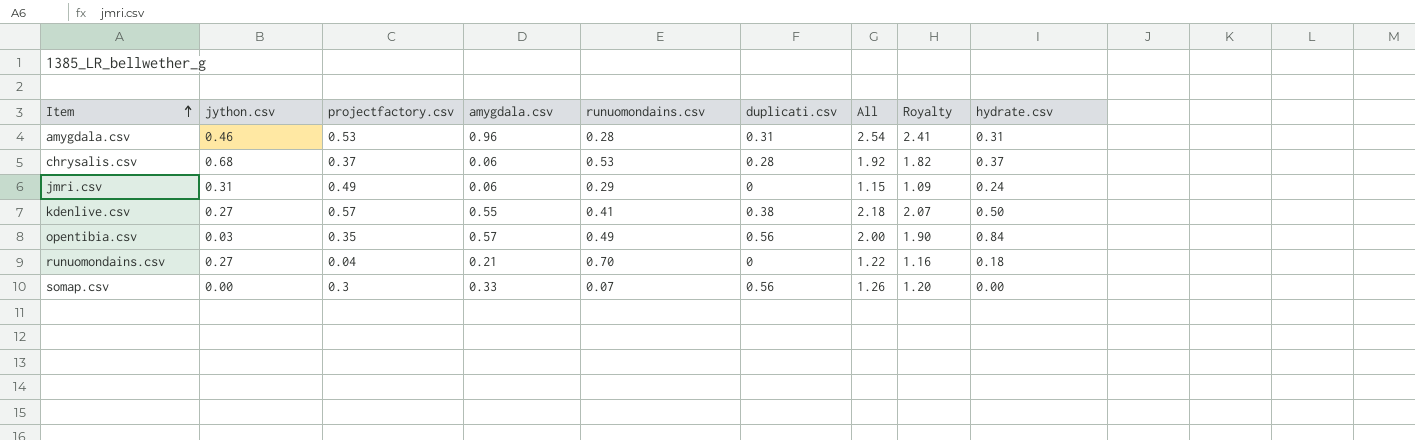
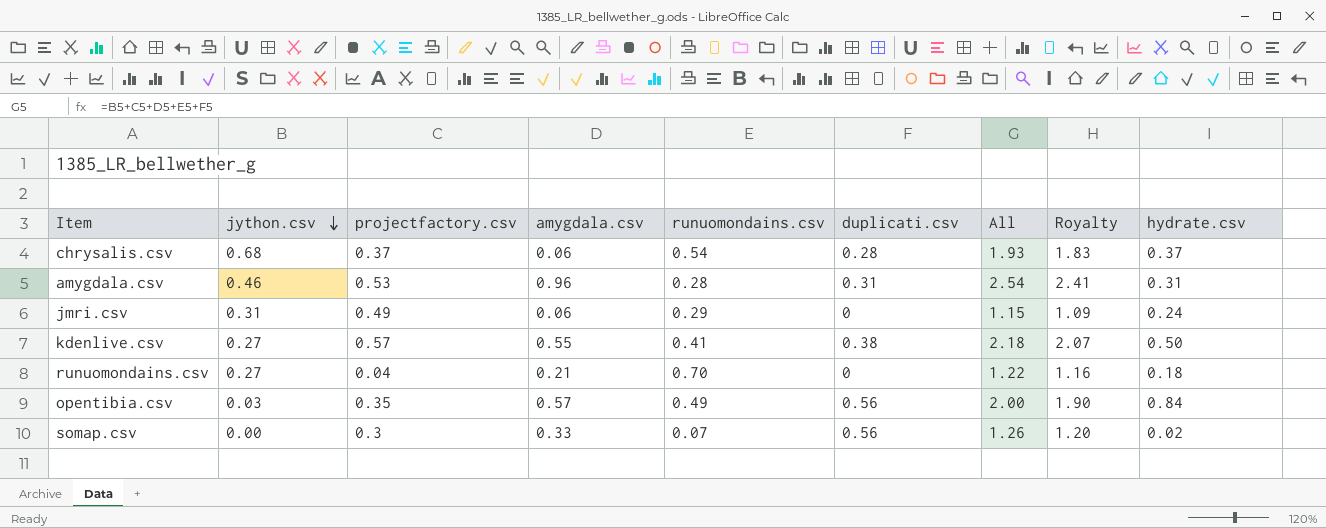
row order: Item ascending -> jython.csv descending
chrysalis.csv | runuomondains.csv: 0.53 -> 0.54
chrysalis.csv | All: 1.92 -> 1.93
chrysalis.csv | Royalty: 1.82 -> 1.83
somap.csv | hydrate.csv: 0.00 -> 0.02

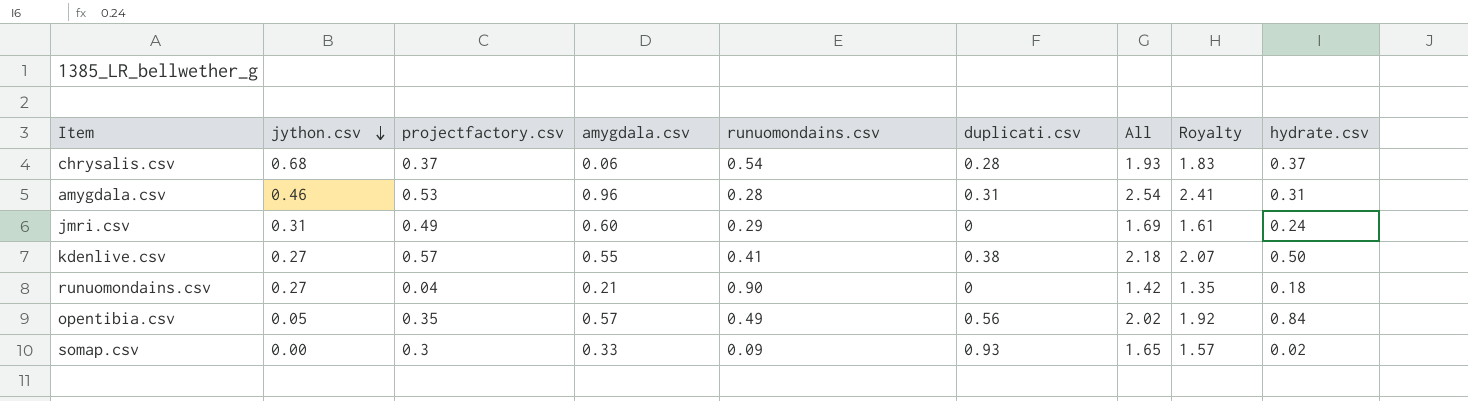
jmri.csv | amygdala.csv: 0.06 -> 0.60
jmri.csv | All: 1.15 -> 1.69
jmri.csv | Royalty: 1.09 -> 1.61
runuomondains.csv | runuomondains.csv: 0.70 -> 0.90
runuomondains.csv | All: 1.22 -> 1.42
runuomondains.csv | Royalty: 1.16 -> 1.35
opentibia.csv | jython.csv: 0.03 -> 0.05
opentibia.csv | All: 2.00 -> 2.02
opentibia.csv | Royalty: 1.90 -> 1.92
somap.csv | runuomondains.csv: 0.07 -> 0.09
somap.csv | duplicati.csv: 0.56 -> 0.93
somap.csv | All: 1.26 -> 1.65
somap.csv | Royalty: 1.20 -> 1.57

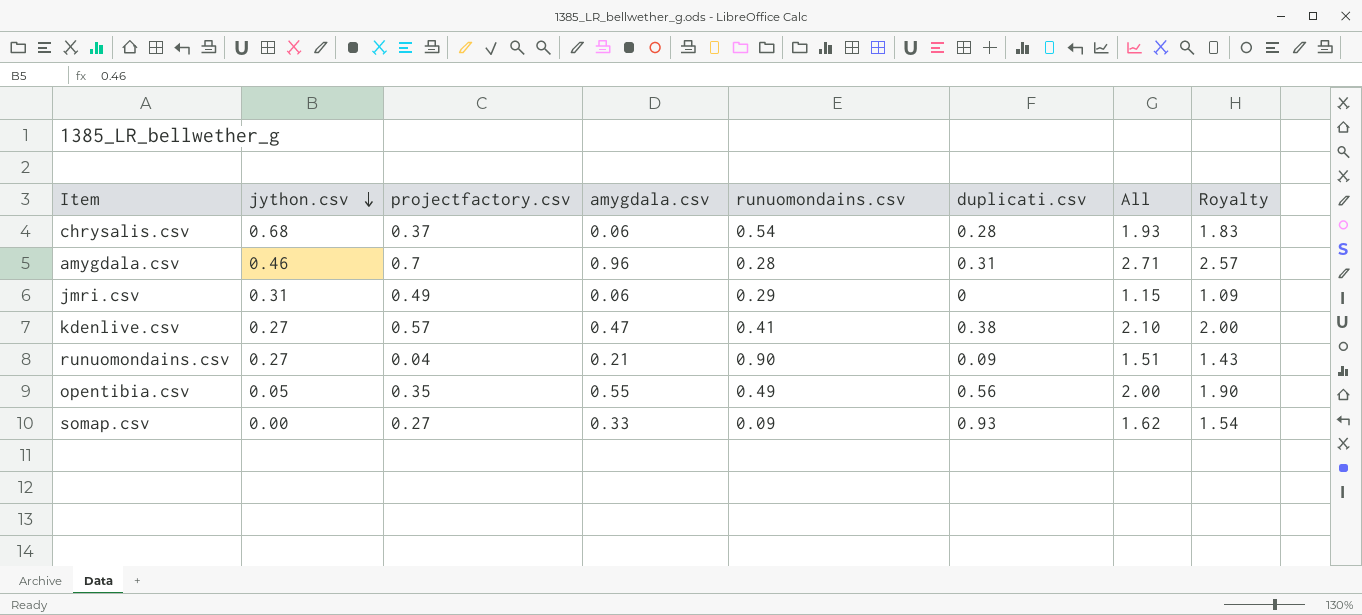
column hydrate.csv | position: 9 -> none
amygdala.csv | projectfactory.csv: 0.53 -> 0.7
amygdala.csv | All: 2.54 -> 2.71
amygdala.csv | Royalty: 2.41 -> 2.57
jmri.csv | amygdala.csv: 0.60 -> 0.06
jmri.csv | All: 1.69 -> 1.15
jmri.csv | Royalty: 1.61 -> 1.09
kdenlive.csv | amygdala.csv: 0.55 -> 0.47
kdenlive.csv | All: 2.18 -> 2.10
kdenlive.csv | Royalty: 2.07 -> 2.00
runuomondains.csv | duplicati.csv: 0 -> 0.09
runuomondains.csv | All: 1.42 -> 1.51
runuomondains.csv | Royalty: 1.35 -> 1.43
opentibia.csv | amygdala.csv: 0.57 -> 0.55
opentibia.csv | All: 2.02 -> 2.00
opentibia.csv | Royalty: 1.92 -> 1.90
somap.csv | projectfactory.csv: 0.3 -> 0.27
somap.csv | All: 1.65 -> 1.62
somap.csv | Royalty: 1.57 -> 1.54

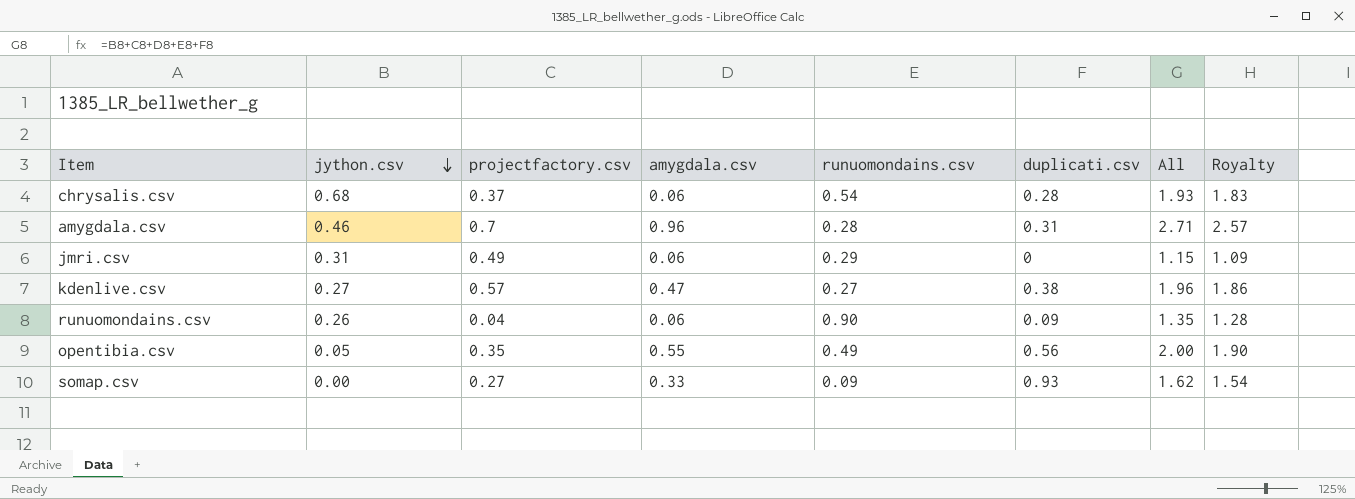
kdenlive.csv | runuomondains.csv: 0.41 -> 0.27
kdenlive.csv | All: 2.10 -> 1.96
kdenlive.csv | Royalty: 2.00 -> 1.86
runuomondains.csv | jython.csv: 0.27 -> 0.26
runuomondains.csv | amygdala.csv: 0.21 -> 0.06
runuomondains.csv | All: 1.51 -> 1.35
runuomondains.csv | Royalty: 1.43 -> 1.28

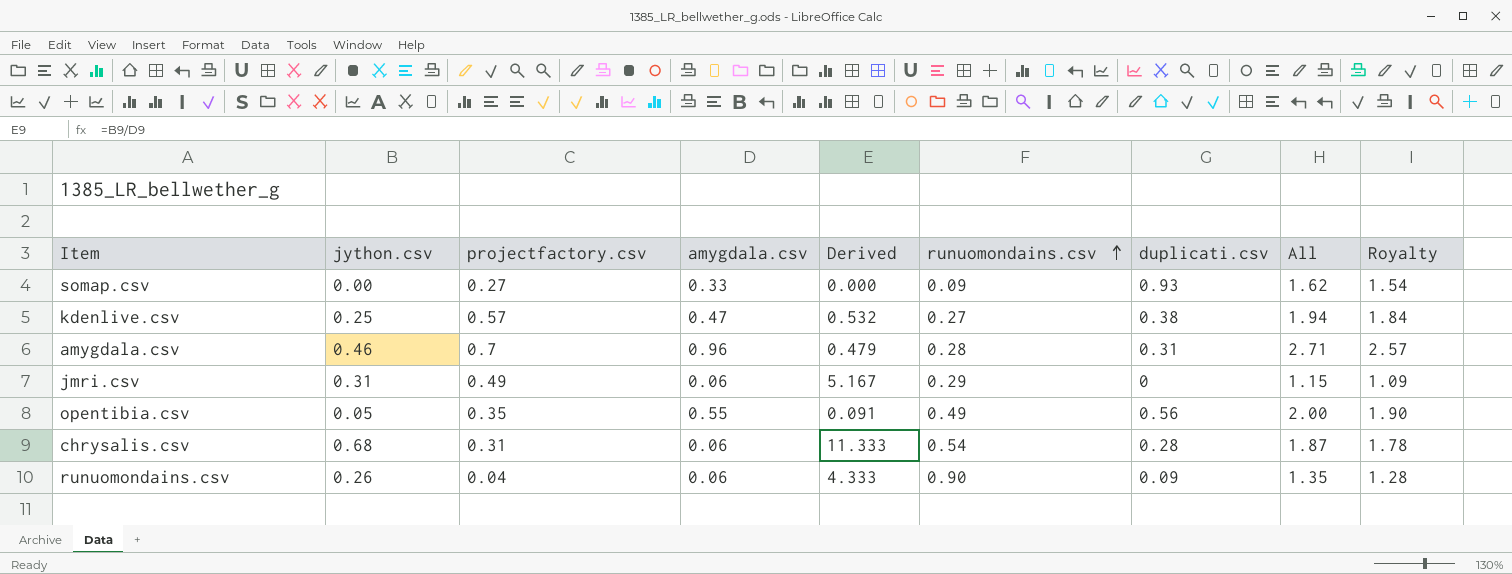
row order: jython.csv descending -> runuomondains.csv ascending
column Derived | formula: none -> [jython.csv] / [amygdala.csv]
kdenlive.csv | jython.csv: 0.27 -> 0.25
kdenlive.csv | All: 1.96 -> 1.94
kdenlive.csv | Royalty: 1.86 -> 1.84
chrysalis.csv | projectfactory.csv: 0.37 -> 0.31
chrysalis.csv | All: 1.93 -> 1.87
chrysalis.csv | Royalty: 1.83 -> 1.78

